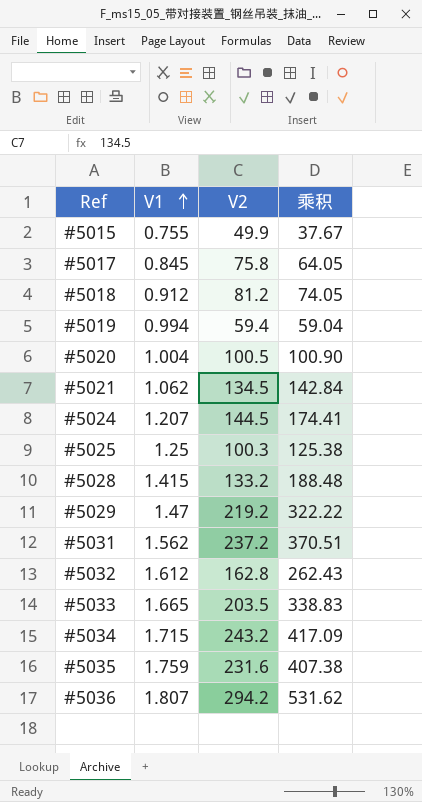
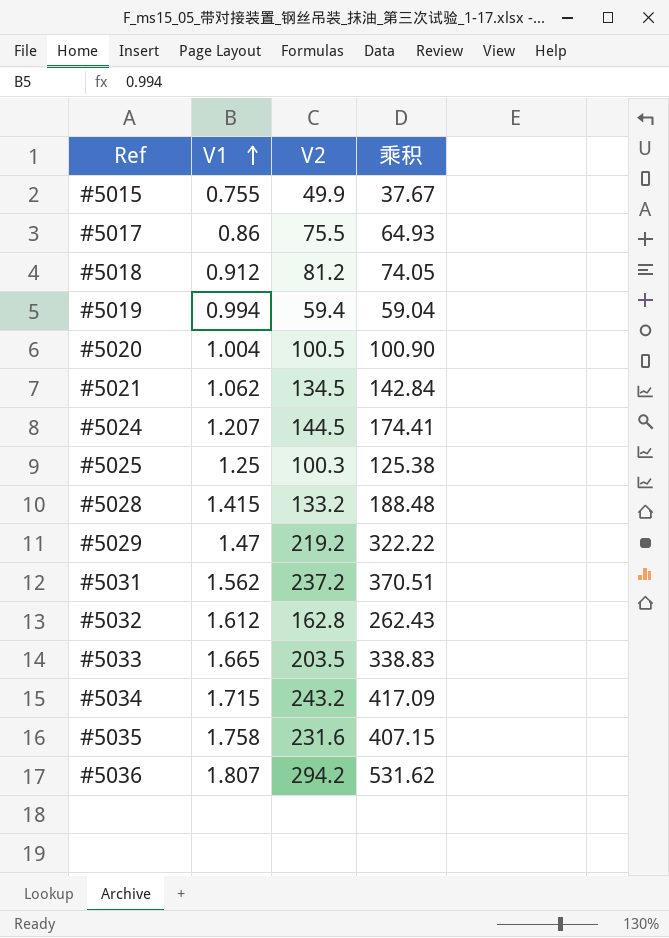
#5017 | V1: 0.845 -> 0.86
#5017 | V2: 75.8 -> 75.5
#5017 | 乘积: 64.05 -> 64.93
#5035 | V1: 1.759 -> 1.758
#5035 | 乘积: 407.38 -> 407.15

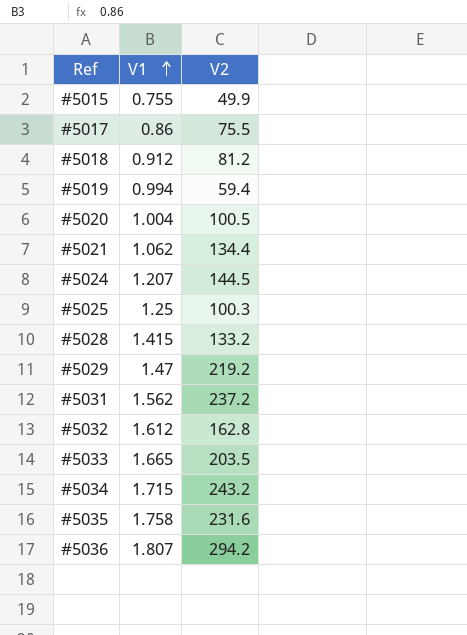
column 乘积 | formula: [V1] * [V2] -> none
#5021 | V2: 134.5 -> 134.4

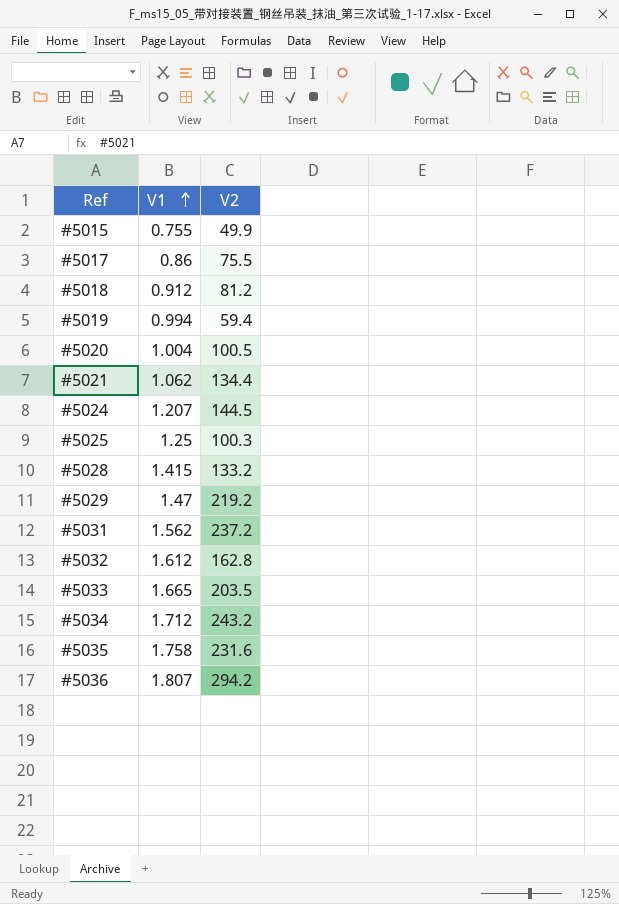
#5034 | V1: 1.715 -> 1.712

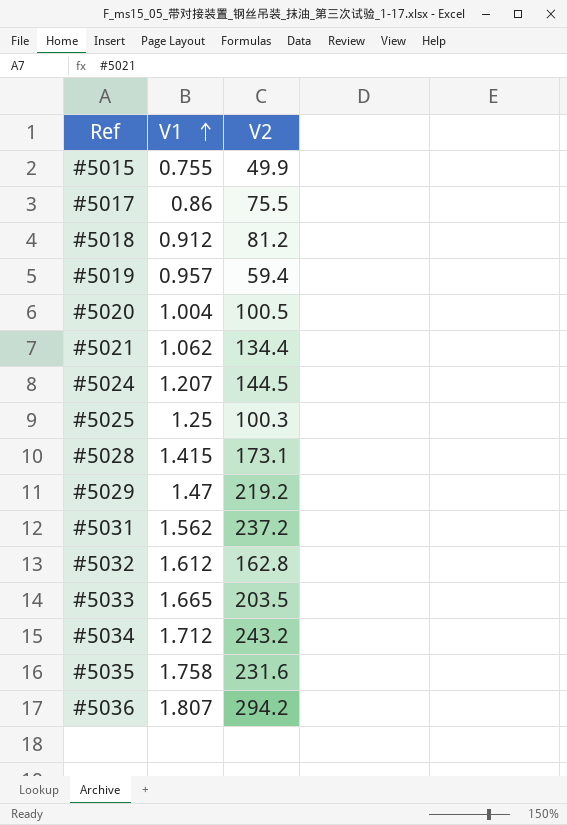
#5019 | V1: 0.994 -> 0.957
#5028 | V2: 133.2 -> 173.1

